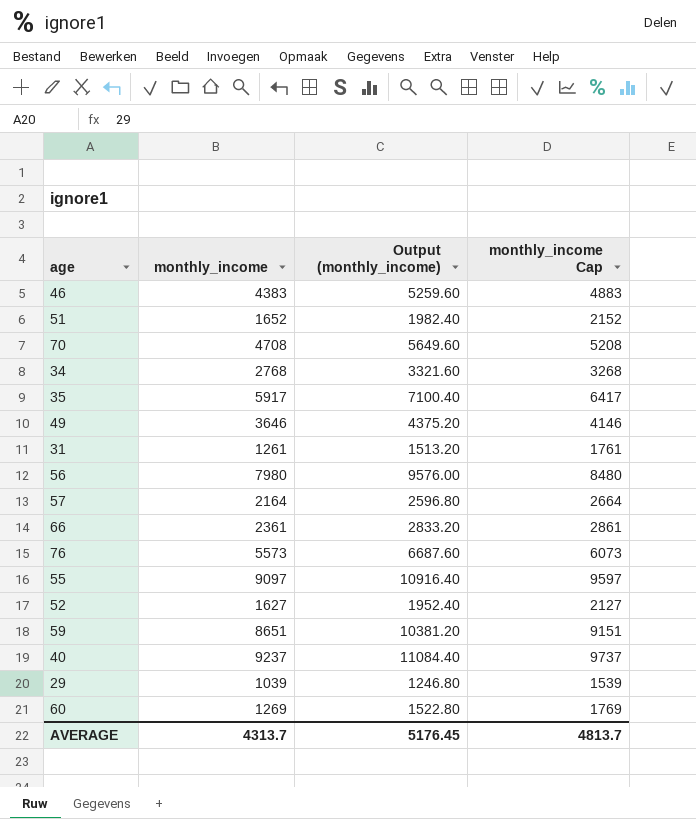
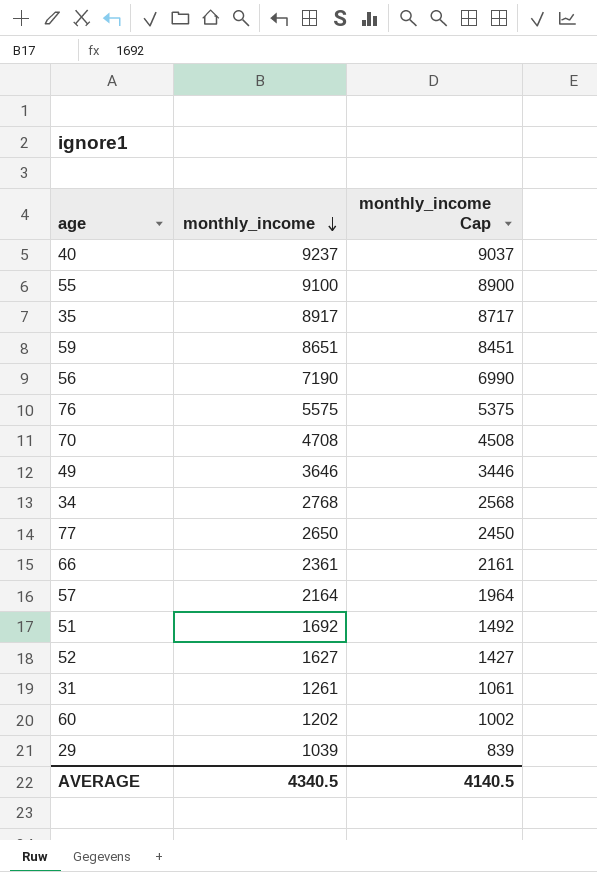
row order: none -> monthly_income descending
column Output (monthly_income) | formula: [monthly_income] * 1.2 -> none
column monthly_income Cap | formula: [monthly_income] + 500 -> [monthly_income] - 200
row 46: 4383 | 5259.60 | 4883 -> none
55 | monthly_income: 9097 -> 9100
35 | monthly_income: 5917 -> 8917
56 | monthly_income: 7980 -> 7190
76 | monthly_income: 5573 -> 5575
row 77: none -> 2650 | 2450
51 | monthly_income: 1652 -> 1692
60 | monthly_income: 1269 -> 1202
AVERAGE | monthly_income: 4313.7 -> 4340.5
AVERAGE | monthly_income Cap: 4813.7 -> 4140.5

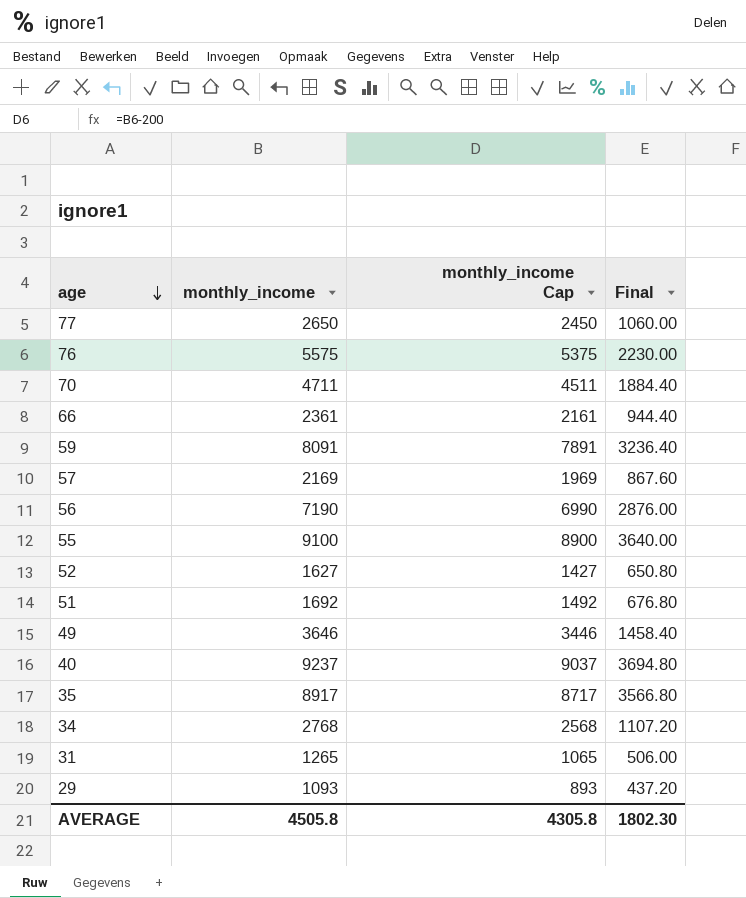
row order: monthly_income descending -> age descending
column Final | formula: none -> [monthly_income] * 0.4
row 60: 1202 | 1002 -> none
70 | monthly_income: 4708 -> 4711
70 | monthly_income Cap: 4508 -> 4511
59 | monthly_income: 8651 -> 8091
59 | monthly_income Cap: 8451 -> 7891
57 | monthly_income: 2164 -> 2169
57 | monthly_income Cap: 1964 -> 1969
31 | monthly_income: 1261 -> 1265
31 | monthly_income Cap: 1061 -> 1065
29 | monthly_income: 1039 -> 1093
29 | monthly_income Cap: 839 -> 893
AVERAGE | monthly_income: 4340.5 -> 4505.8
AVERAGE | monthly_income Cap: 4140.5 -> 4305.8

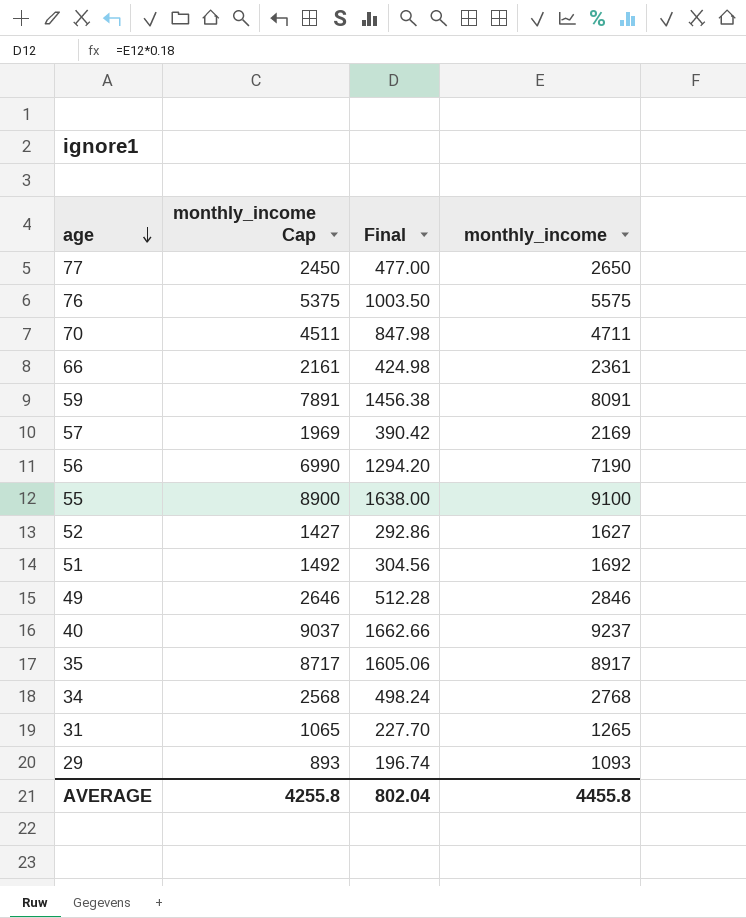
column Final | formula: [monthly_income] * 0.4 -> [monthly_income] * 0.18
column monthly_income | position: 2 -> 4
49 | monthly_income Cap: 3446 -> 2646
49 | monthly_income: 3646 -> 2846
AVERAGE | monthly_income Cap: 4305.8 -> 4255.8
AVERAGE | Final: 1802.30 -> 802.04
AVERAGE | monthly_income: 4505.8 -> 4455.8

